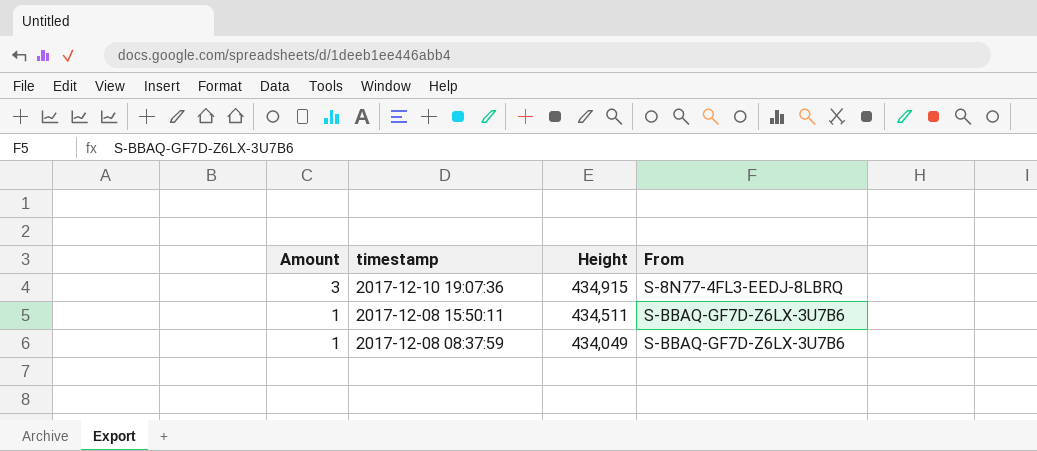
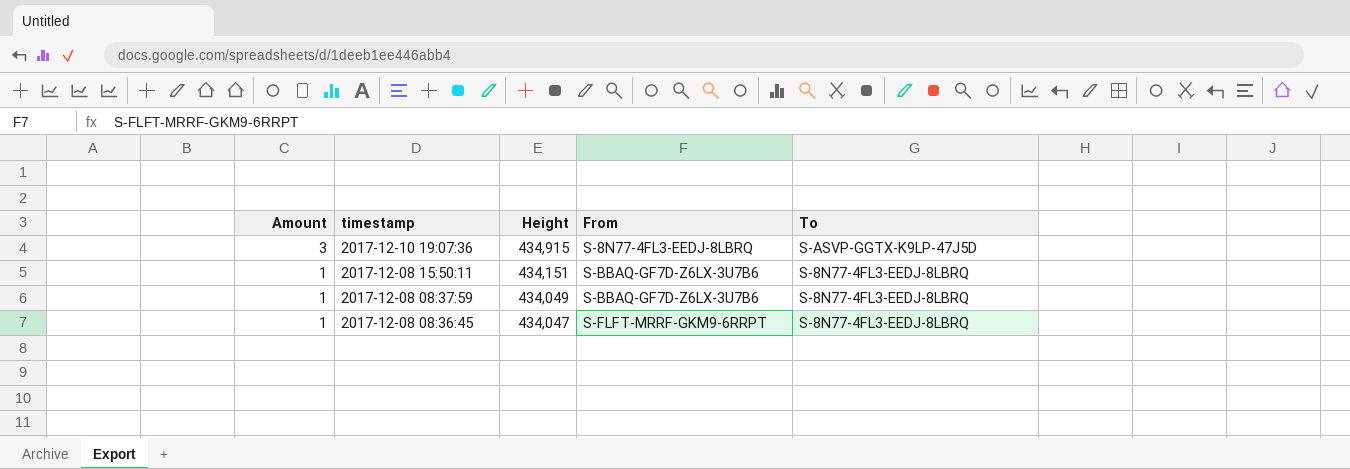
column To | position: none -> 5
2017-12-08 15:50:11 | Height: 434,511 -> 434,151
row 2017-12-08 08:36:45: none -> 1 | 434,047 | S-FLFT-MRRF-GKM9-6RRPT | S-8N77-4FL3-EEDJ-8LBRQ

